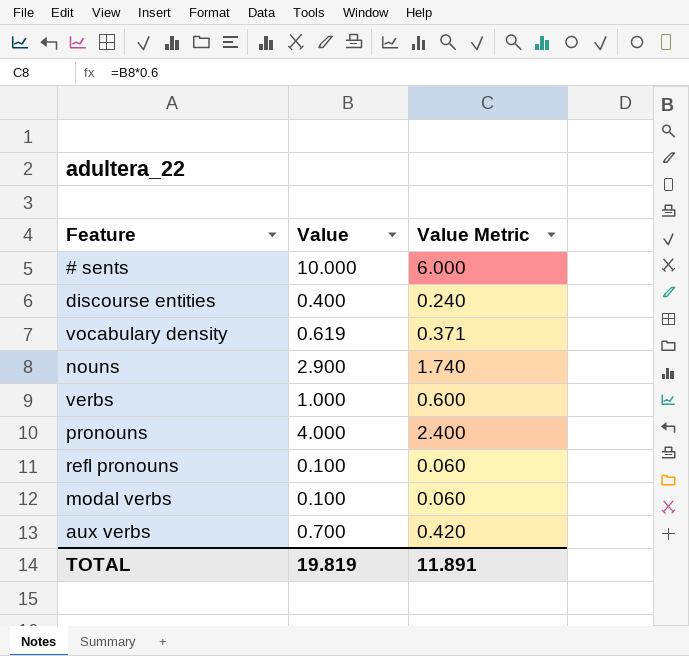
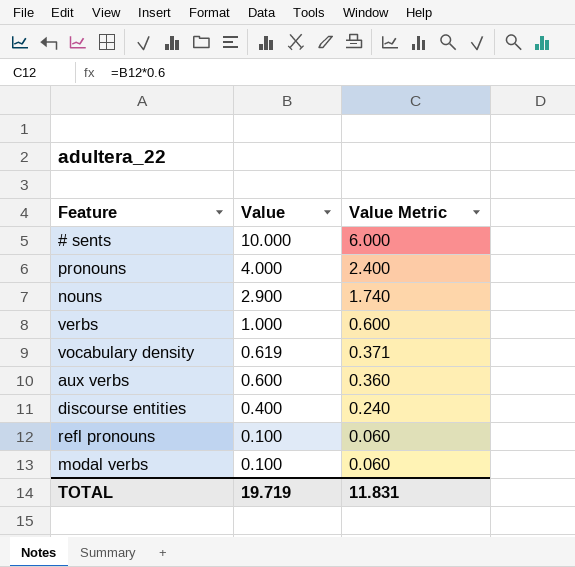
row order: none -> Value descending
aux verbs | Value: 0.700 -> 0.600
aux verbs | Value Metric: 0.420 -> 0.360
TOTAL | Value: 19.819 -> 19.719
TOTAL | Value Metric: 11.891 -> 11.831

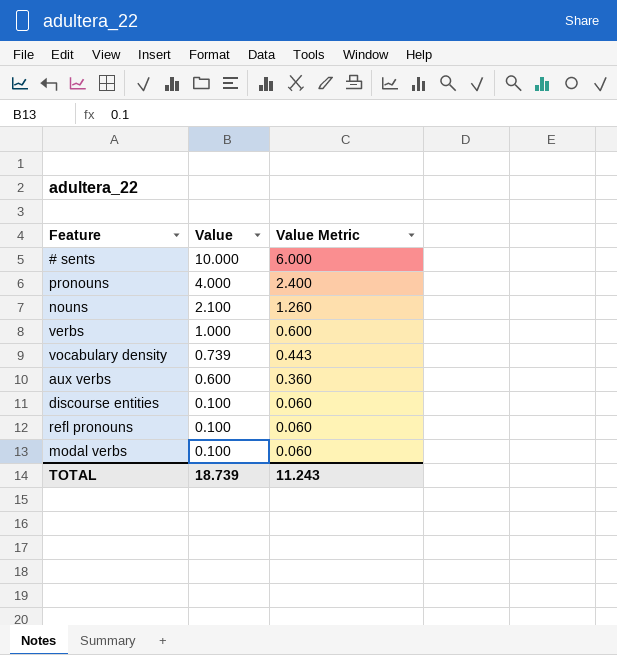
nouns | Value: 2.900 -> 2.100
nouns | Value Metric: 1.740 -> 1.260
vocabulary density | Value: 0.619 -> 0.739
vocabulary density | Value Metric: 0.371 -> 0.443
discourse entities | Value: 0.400 -> 0.100
discourse entities | Value Metric: 0.240 -> 0.060
TOTAL | Value: 19.719 -> 18.739
TOTAL | Value Metric: 11.831 -> 11.243

